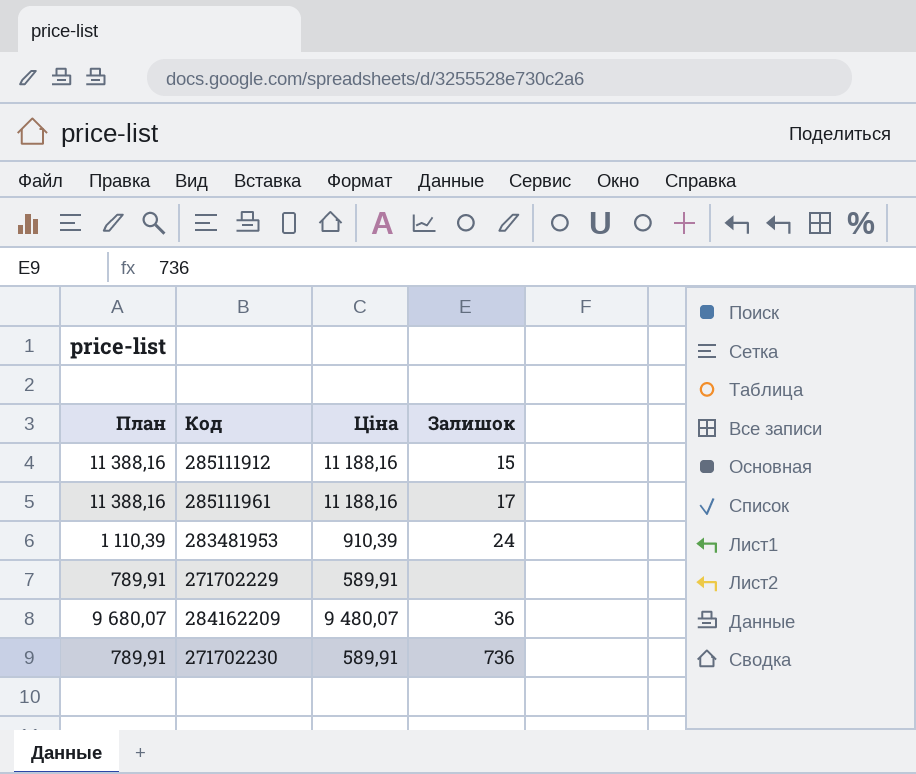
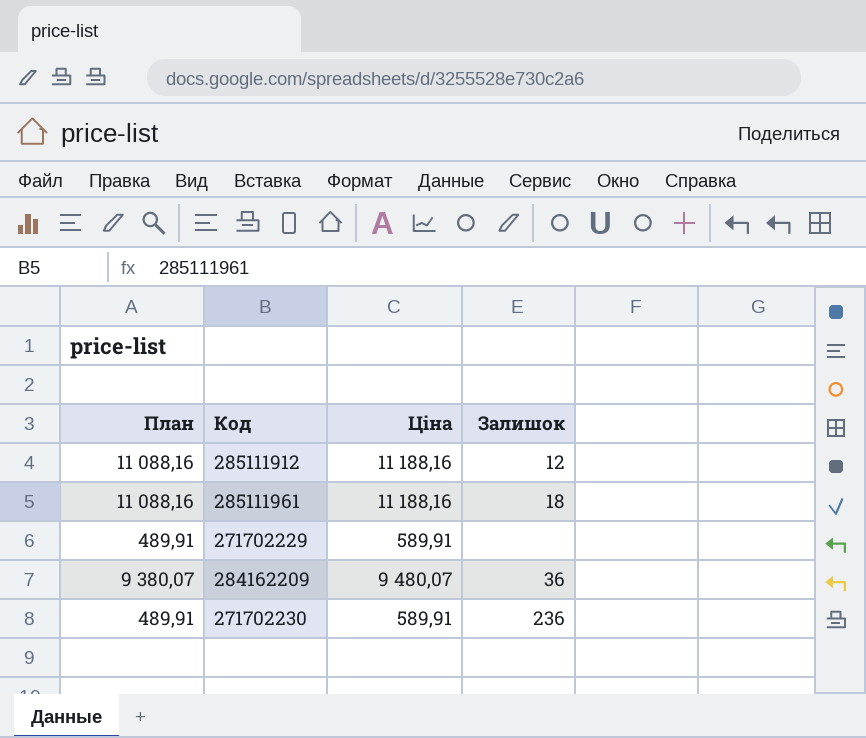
column План | formula: [Ціна] + 200 -> [Ціна] - 100
row 283481953: 1 110,39 | 910,39 | 24 -> none
285111912 | Залишок: 15 -> 12
285111961 | Залишок: 17 -> 18
271702230 | Залишок: 736 -> 236

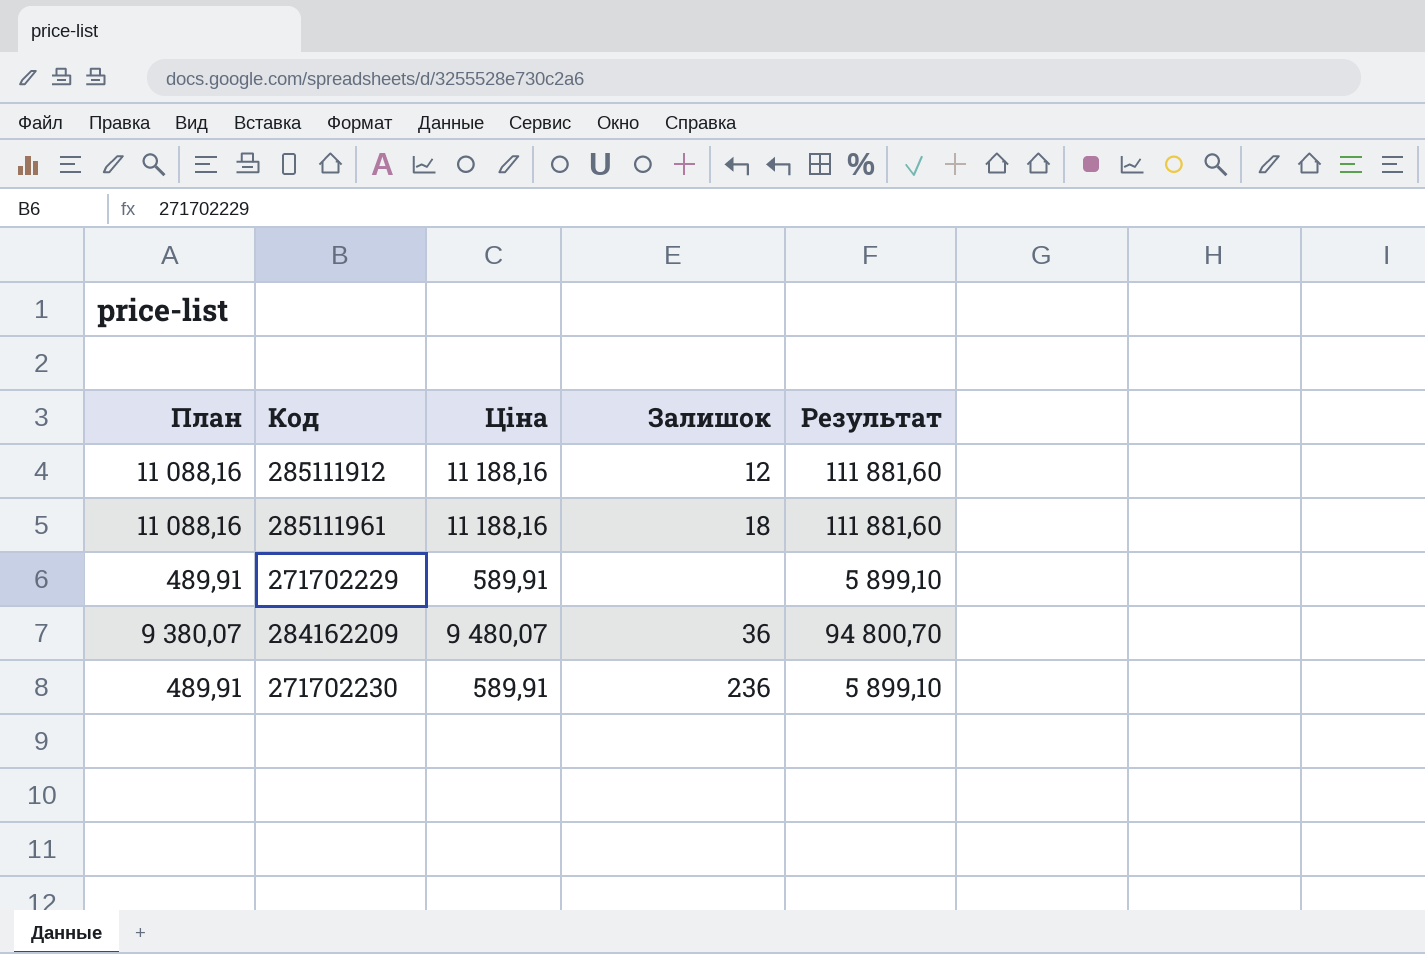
column Результат | formula: none -> [Ціна] * 10

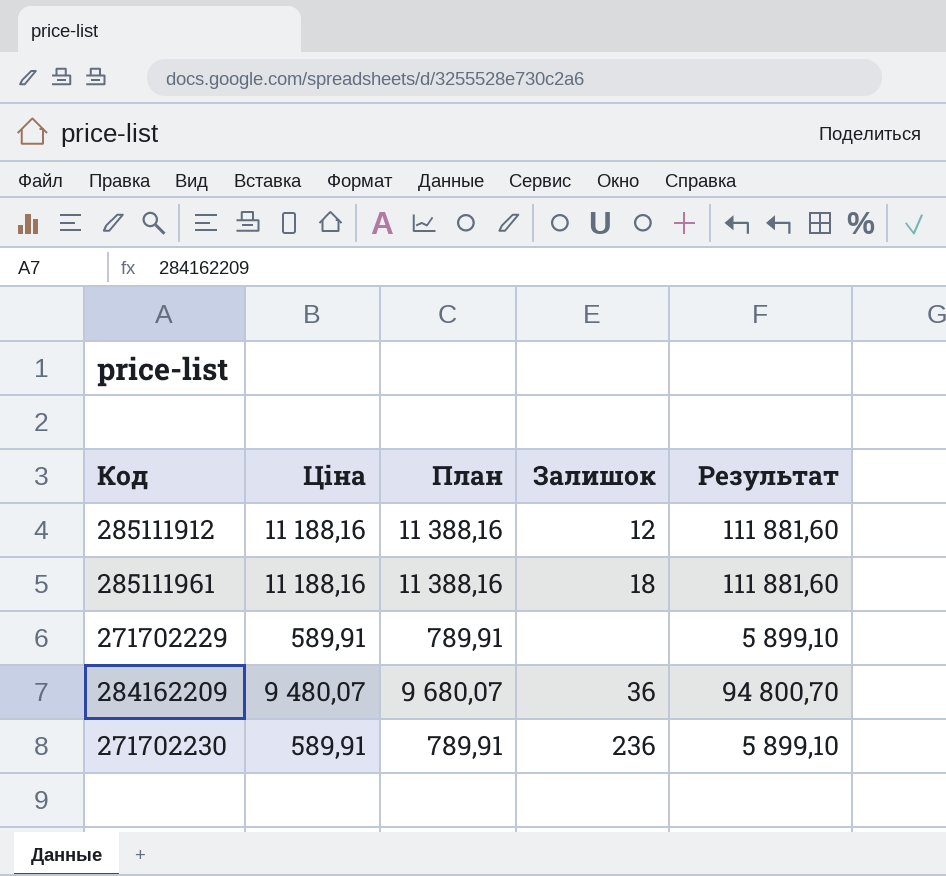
column План | formula: [Ціна] - 100 -> [Ціна] + 200
column План | position: 1 -> 3

